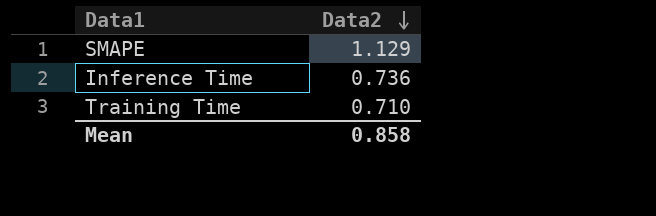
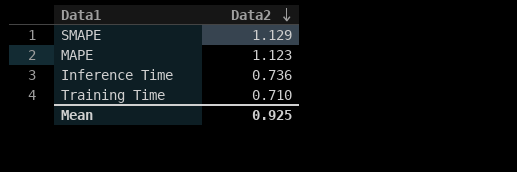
row MAPE: none -> 1.123
Mean | Data2: 0.858 -> 0.925

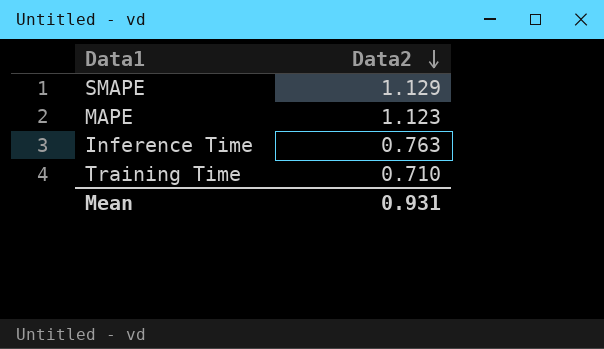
Inference Time | Data2: 0.736 -> 0.763
Mean | Data2: 0.925 -> 0.931

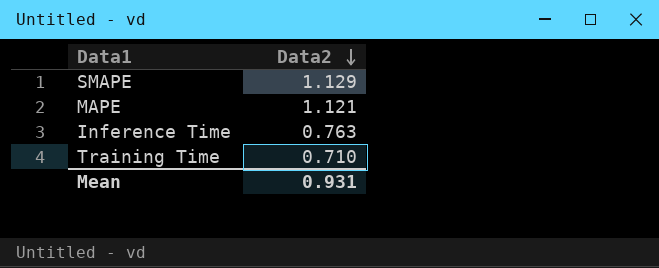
MAPE | Data2: 1.123 -> 1.121

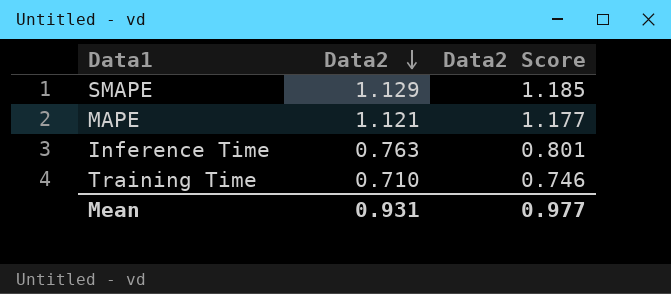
column Data2 Score | formula: none -> [Data2] * 1.05

